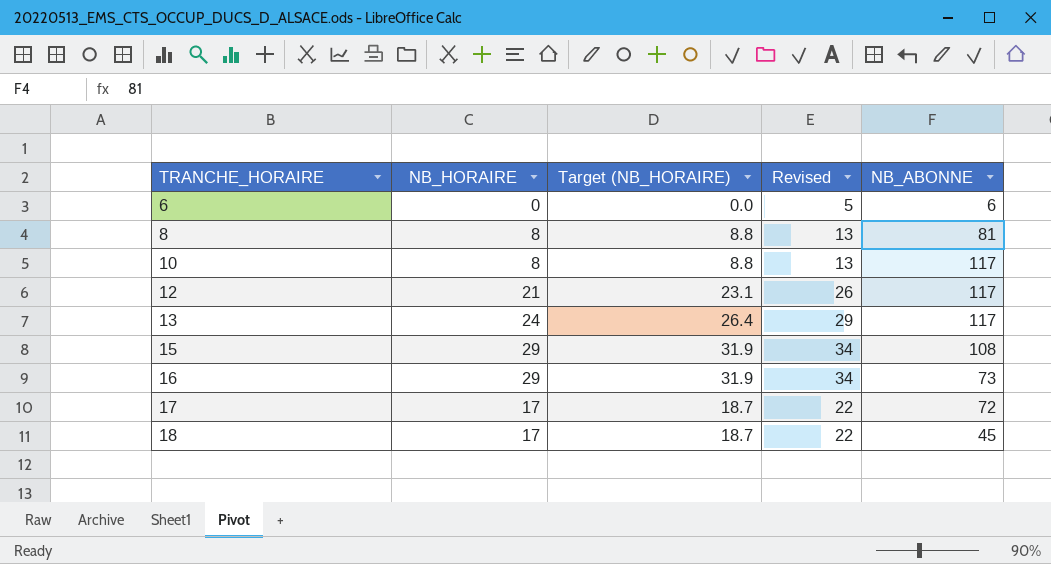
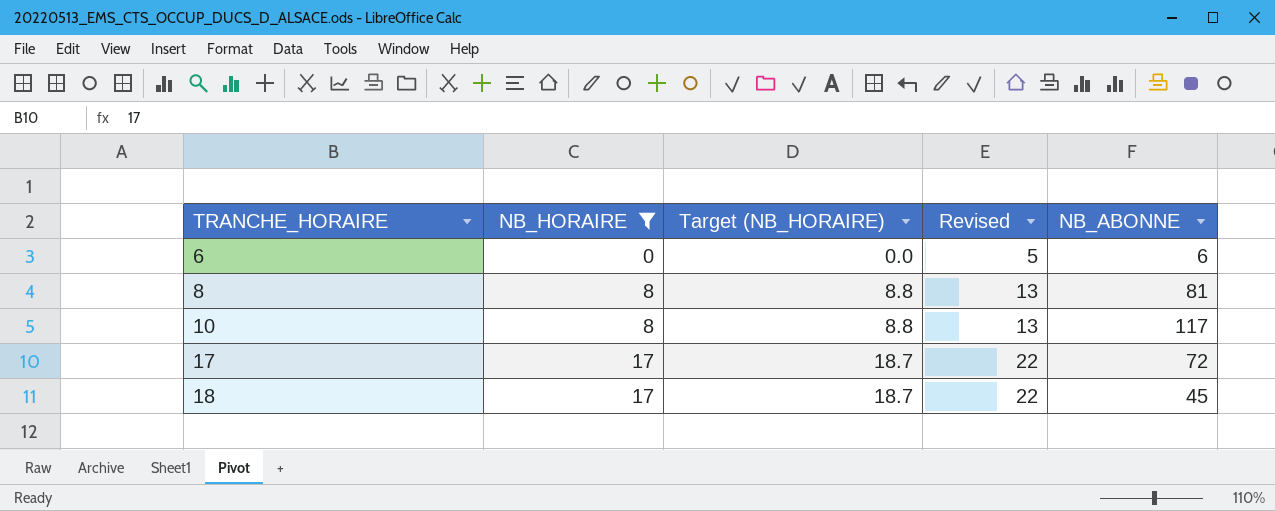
filter: none -> NB_HORAIRE <= 17

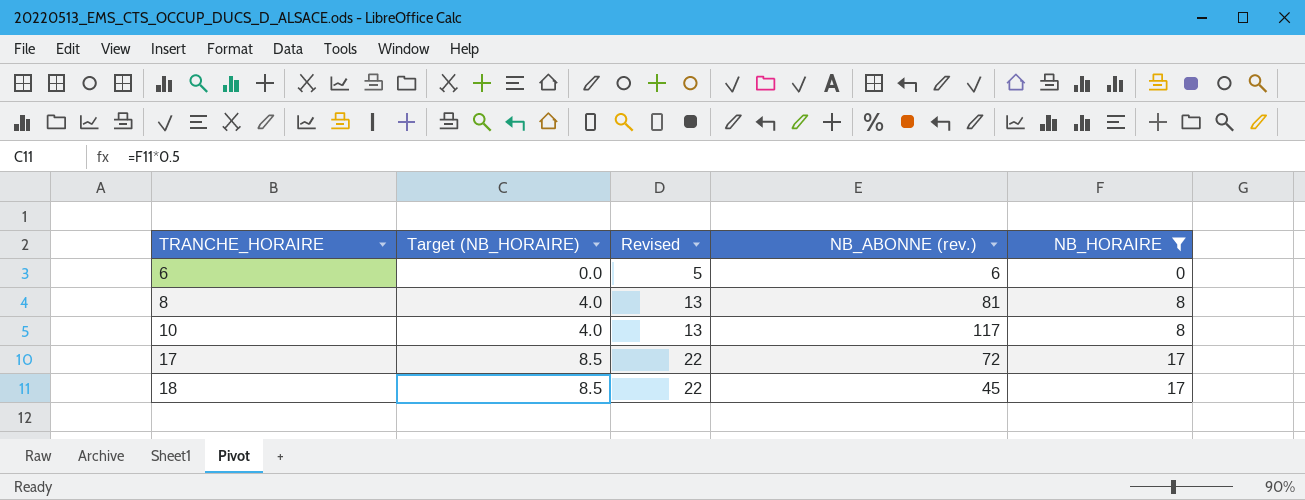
column Target (NB_HORAIRE) | formula: [NB_HORAIRE] * 1.1 -> [NB_HORAIRE] * 0.5
column name: NB_ABONNE -> NB_ABONNE (rev.)
column NB_HORAIRE | position: 2 -> 5

